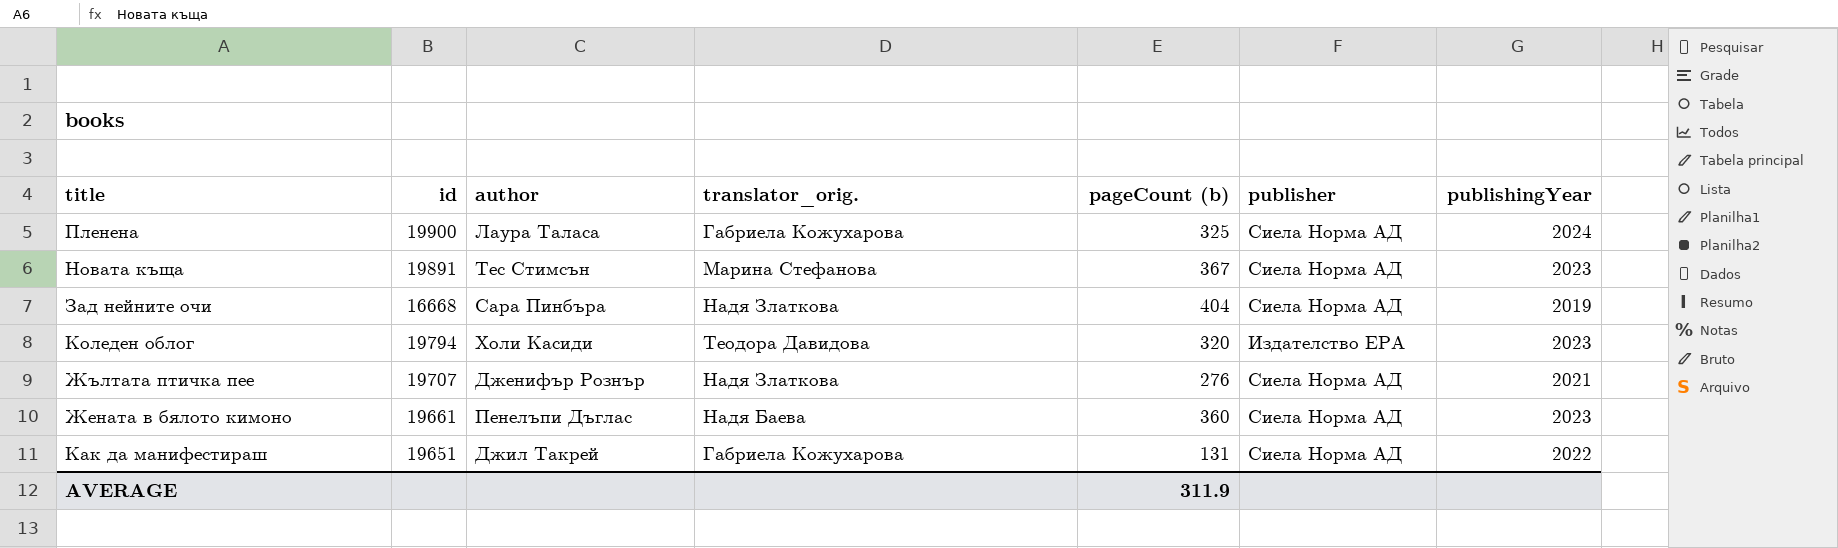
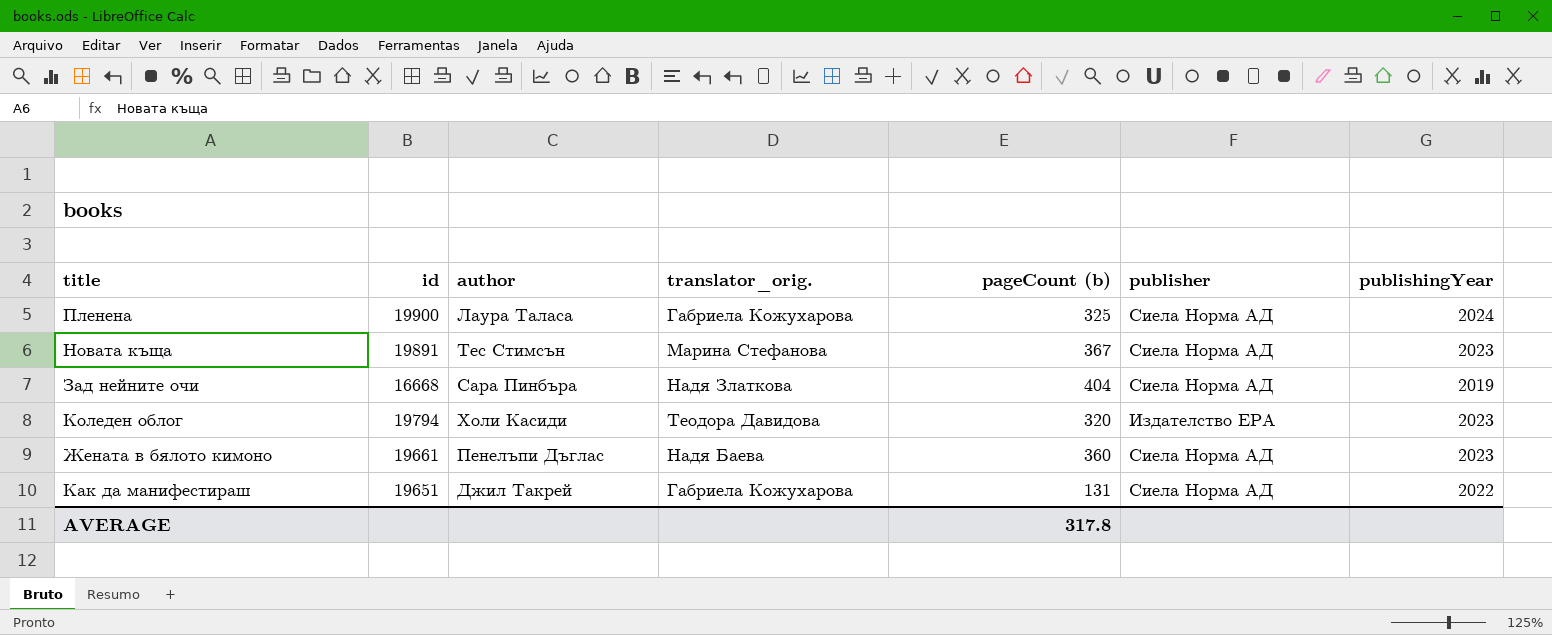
row Жълтата птичка пее: 19707 | Дженифър Рознър | Надя Златкова | 276 | Сиела Норма АД | 2021 -> none
AVERAGE | pageCount (b): 311.9 -> 317.8

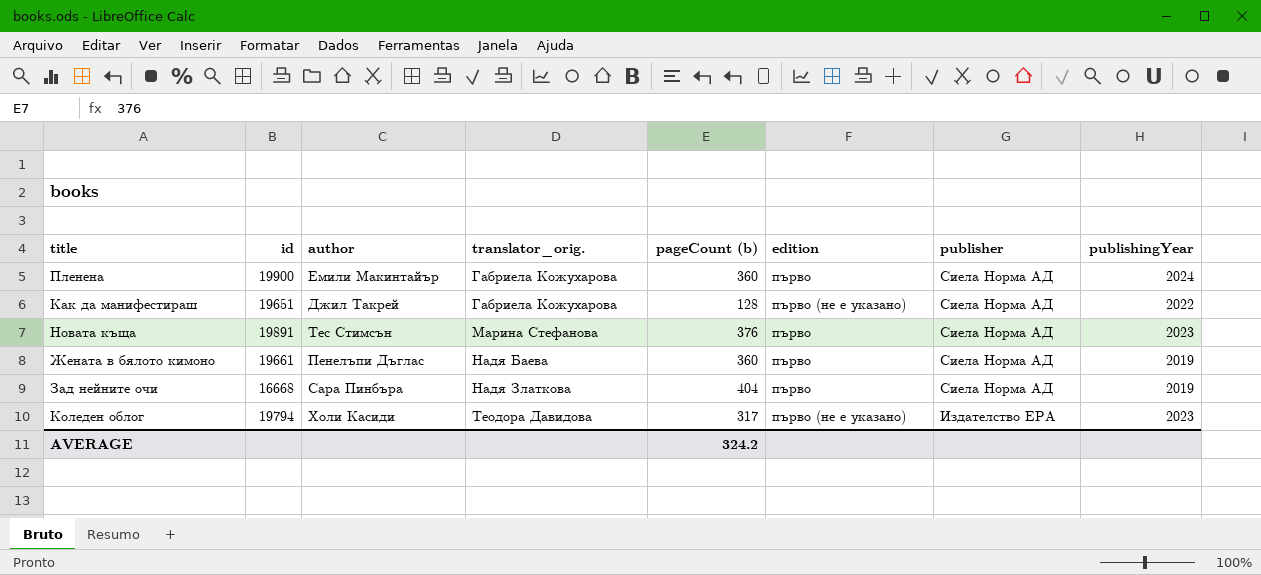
row order: none -> translator_orig. ascending
column edition | position: none -> 6
Пленена | author: Лаура Таласа -> Емили Макинтайър
Пленена | pageCount (b): 325 -> 360
Как да манифестираш | pageCount (b): 131 -> 128
Новата къща | pageCount (b): 367 -> 376
Жената в бялото кимоно | publishingYear: 2023 -> 2019
Коледен облог | pageCount (b): 320 -> 317
AVERAGE | pageCount (b): 317.8 -> 324.2

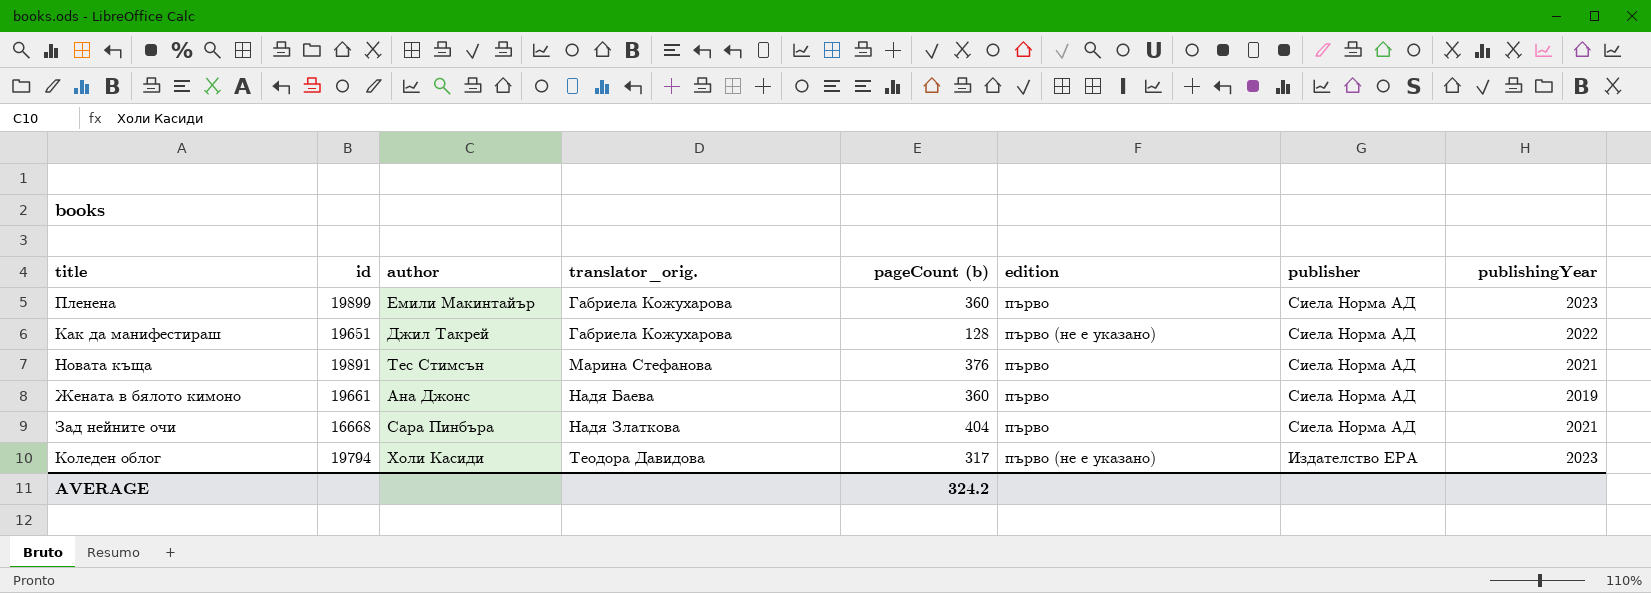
Пленена | id: 19900 -> 19899
Пленена | publishingYear: 2024 -> 2023
Новата къща | publishingYear: 2023 -> 2021
Жената в бялото кимоно | author: Пенелъпи Дъглас -> Ана Джонс
Зад нейните очи | publishingYear: 2019 -> 2021

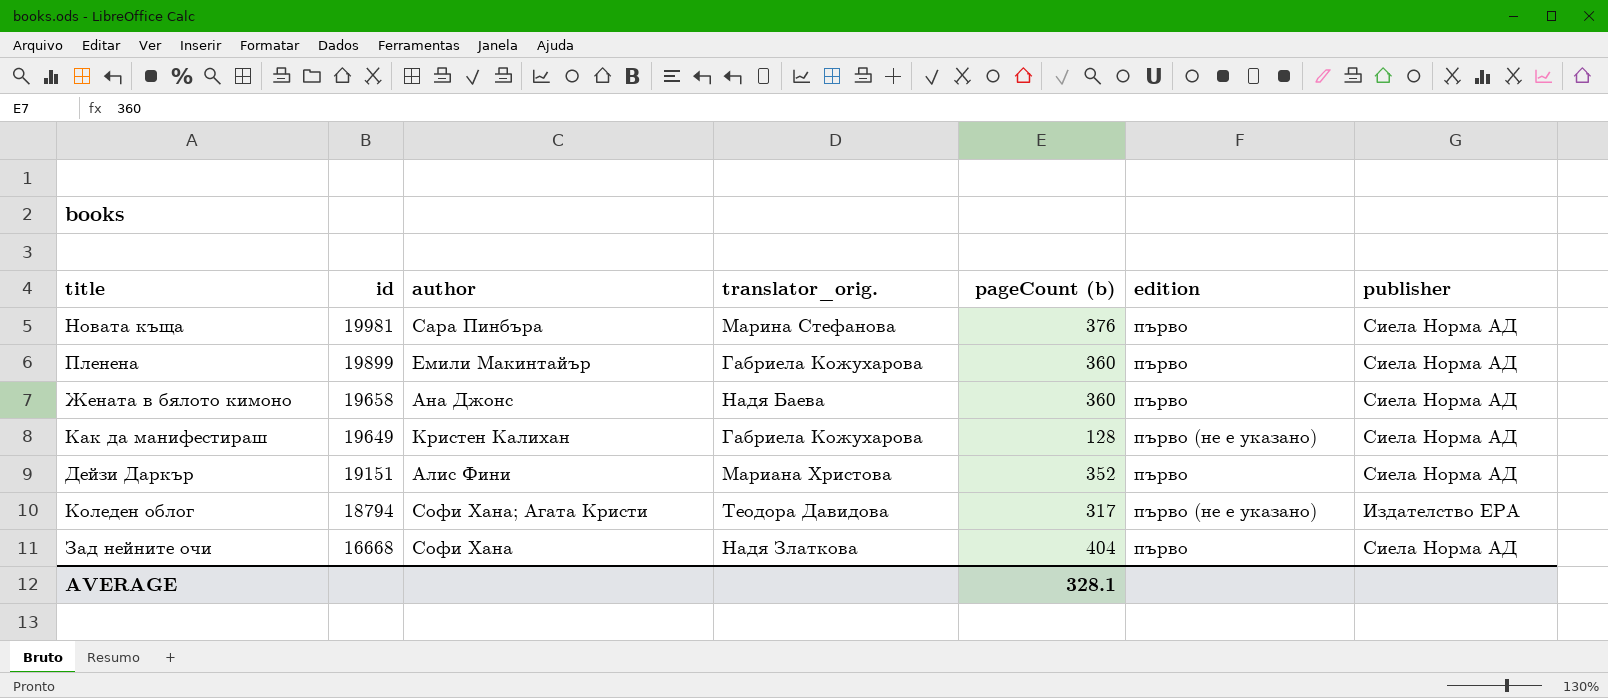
row order: translator_orig. ascending -> id descending
column publishingYear | position: 8 -> none
Новата къща | id: 19891 -> 19981
Новата къща | author: Тес Стимсън -> Сара Пинбъра
Жената в бялото кимоно | id: 19661 -> 19658
Как да манифестираш | id: 19651 -> 19649
Как да манифестираш | author: Джил Такрей -> Кристен Калихан
row Дейзи Даркър: none -> 19151 | Алис Фини | Мариана Христова | 352 | първо | Сиела Норма АД
Коледен облог | id: 19794 -> 18794
Коледен облог | author: Холи Касиди -> Софи Хана; Агата Кристи
Зад нейните очи | author: Сара Пинбъра -> Софи Хана
AVERAGE | pageCount (b): 324.2 -> 328.1

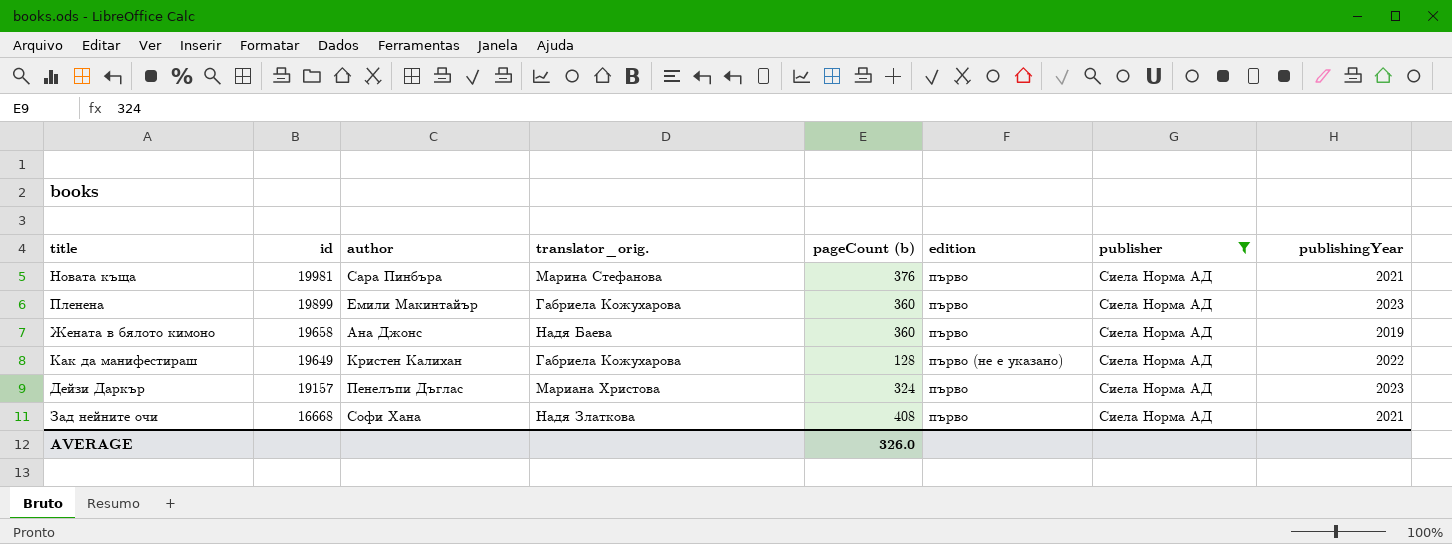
filter: none -> publisher = Сиела Норма АД
column publishingYear | position: none -> 8
Дейзи Даркър | id: 19151 -> 19157
Дейзи Даркър | author: Алис Фини -> Пенелъпи Дъглас
Дейзи Даркър | pageCount (b): 352 -> 324
Зад нейните очи | pageCount (b): 404 -> 408
AVERAGE | pageCount (b): 328.1 -> 326.0

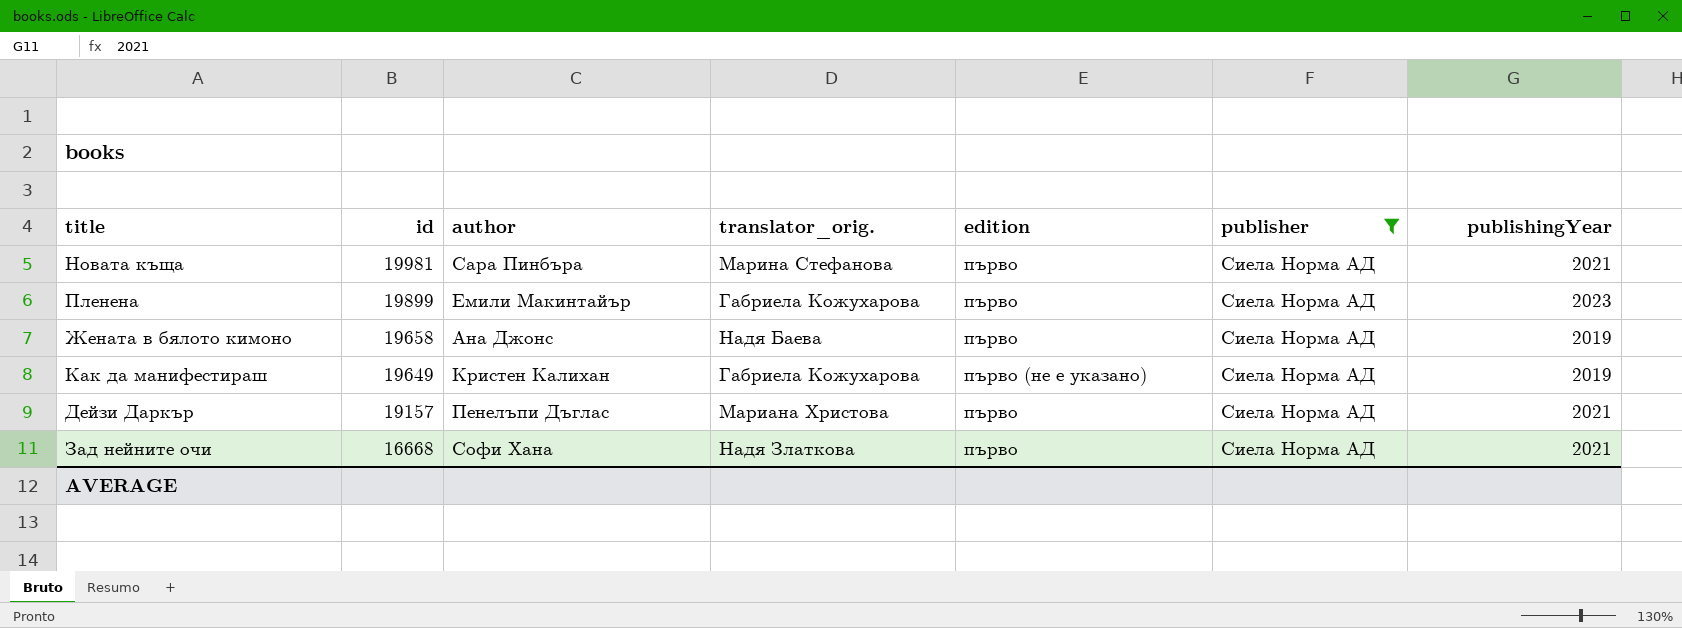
column pageCount (b) | position: 5 -> none
Как да манифестираш | publishingYear: 2022 -> 2019
Дейзи Даркър | publishingYear: 2023 -> 2021

